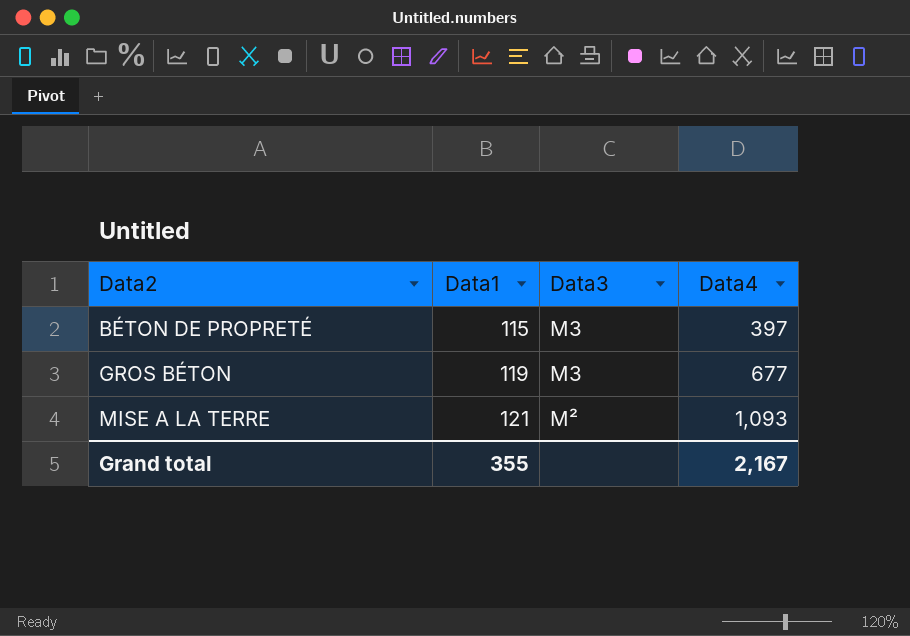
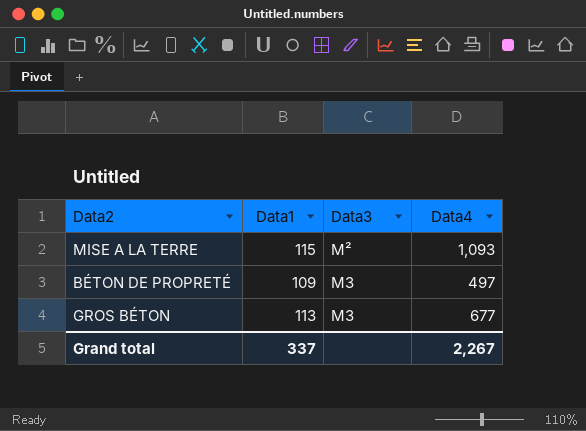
row order: Data2 ascending -> Data3 ascending
MISE A LA TERRE | Data1: 121 -> 115
BÉTON DE PROPRETÉ | Data1: 115 -> 109
BÉTON DE PROPRETÉ | Data4: 397 -> 497
GROS BÉTON | Data1: 119 -> 113
Grand total | Data1: 355 -> 337
Grand total | Data4: 2,167 -> 2,267

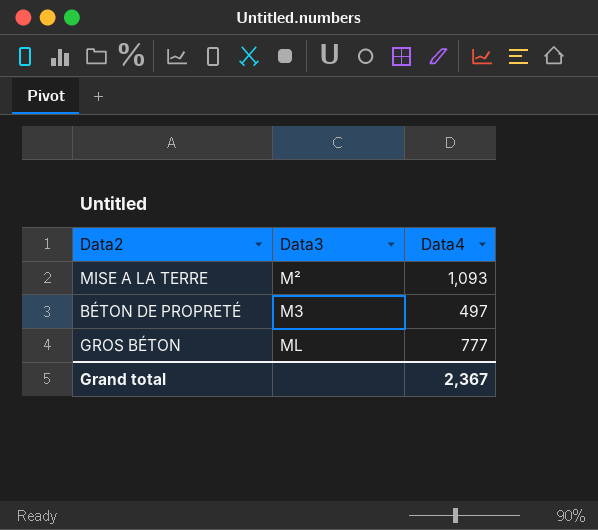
column Data1 | position: 2 -> none
GROS BÉTON | Data3: M3 -> ML
GROS BÉTON | Data4: 677 -> 777
Grand total | Data4: 2,267 -> 2,367

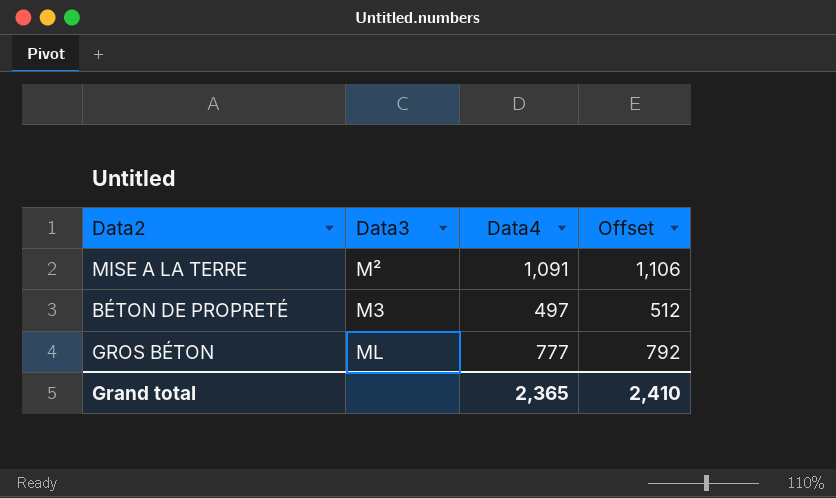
column Offset | formula: none -> [Data4] + 15
MISE A LA TERRE | Data4: 1,093 -> 1,091
Grand total | Data4: 2,367 -> 2,365

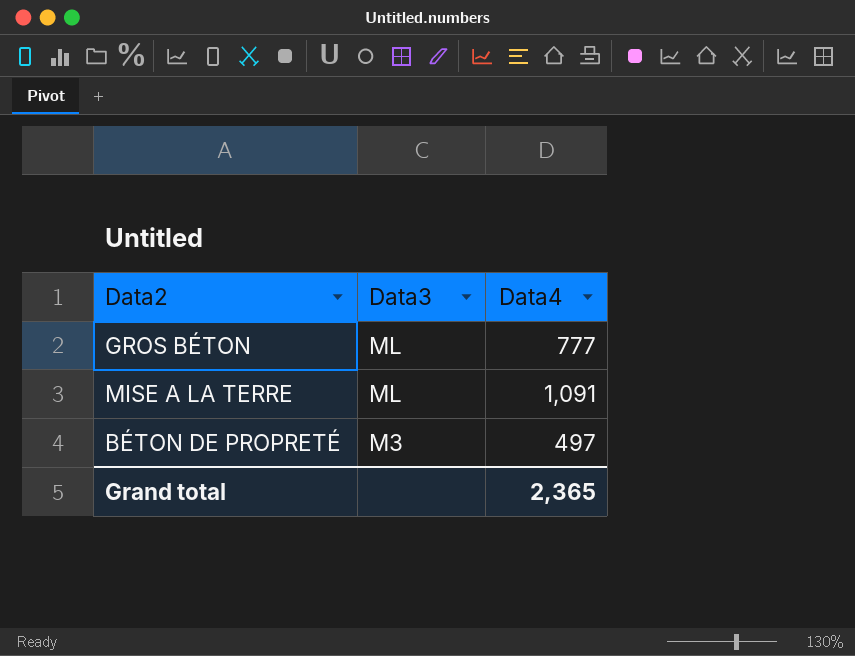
row order: Data3 ascending -> Data3 descending
column Offset | formula: [Data4] + 15 -> none
MISE A LA TERRE | Data3: M² -> ML

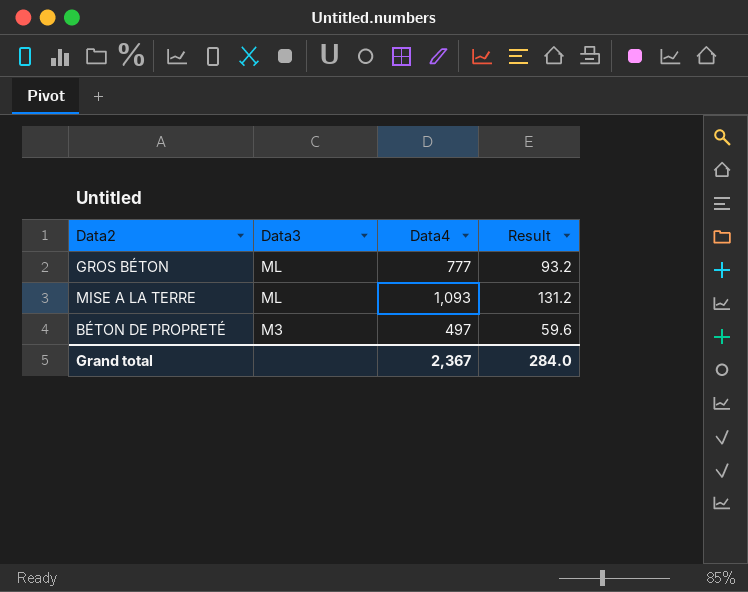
column Result | formula: none -> [Data4] * 0.12
MISE A LA TERRE | Data4: 1,091 -> 1,093
Grand total | Data4: 2,365 -> 2,367

